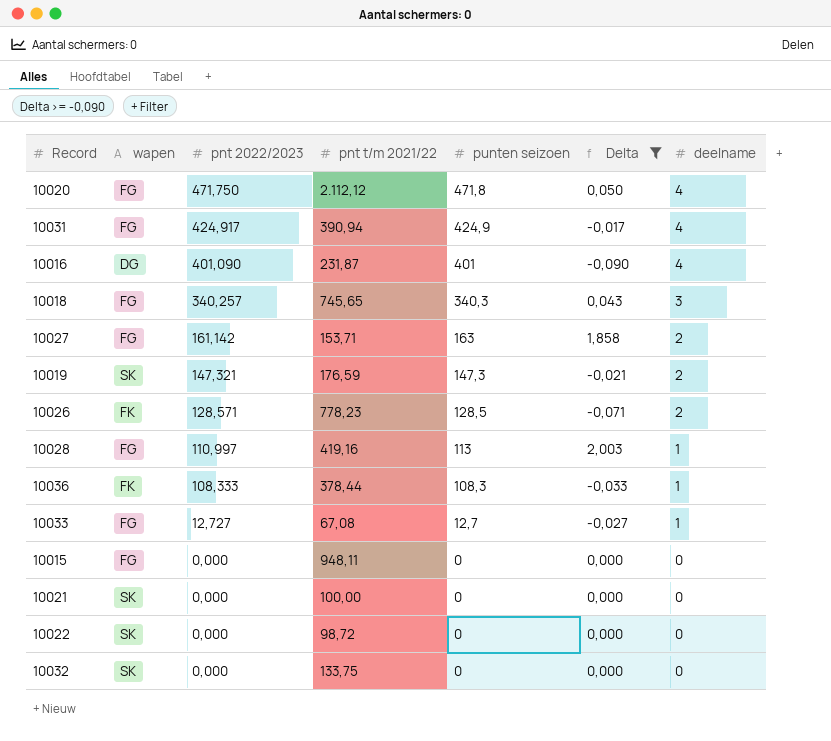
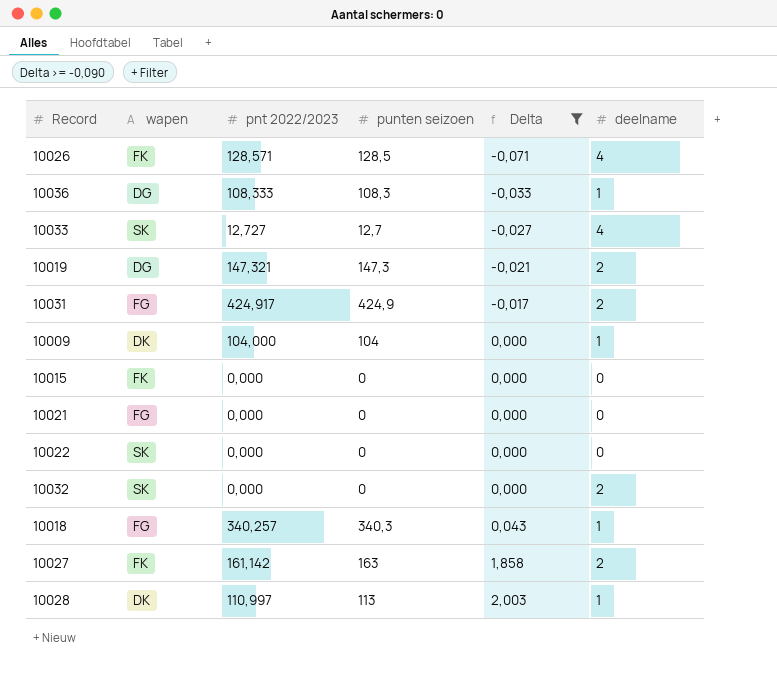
row order: pnt 2022/2023 descending -> Delta ascending
column pnt t/m 2021/22 | position: 4 -> none
row 10020: FG | 471,750 | 2.112,12 | 471,8 | 0,050 | 4 -> none
row 10016: DG | 401,090 | 231,87 | 401 | -0,090 | 4 -> none
10026 | deelname: 2 -> 4
10036 | wapen: FK -> DG
10033 | wapen: FG -> SK
10033 | deelname: 1 -> 4
10019 | wapen: SK -> DG
10031 | deelname: 4 -> 2
row 10009: none -> DK | 104,000 | 104 | 0,000 | 1
10015 | wapen: FG -> FK
10021 | wapen: SK -> FG
10032 | deelname: 0 -> 2
10018 | deelname: 3 -> 1
10027 | wapen: FG -> FK
10028 | wapen: FG -> DK

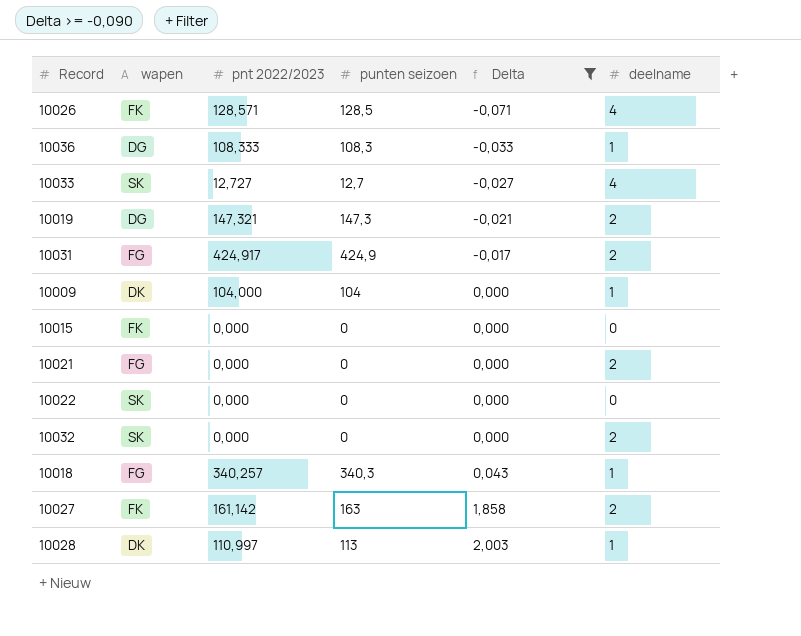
10021 | deelname: 0 -> 2

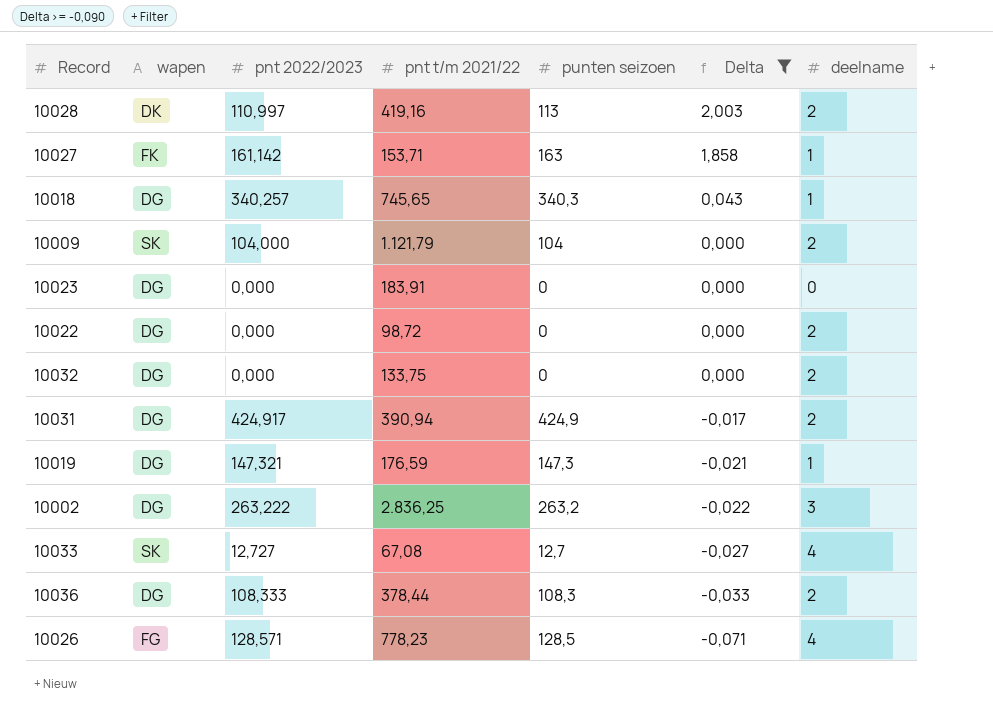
row order: Delta ascending -> Delta descending
column pnt t/m 2021/22 | position: none -> 4
row 10015: FK | 0,000 | 0 | 0,000 | 0 -> none
row 10021: FG | 0,000 | 0 | 0,000 | 2 -> none
10028 | deelname: 1 -> 2
10027 | deelname: 2 -> 1
10018 | wapen: FG -> DG
10009 | wapen: DK -> SK
10009 | deelname: 1 -> 2
row 10023: none -> DG | 0,000 | 183,91 | 0 | 0,000 | 0
10022 | wapen: SK -> DG
10022 | deelname: 0 -> 2
10032 | wapen: SK -> DG
10031 | wapen: FG -> DG
10019 | deelname: 2 -> 1
row 10002: none -> DG | 263,222 | 2.836,25 | 263,2 | -0,022 | 3
10036 | deelname: 1 -> 2
10026 | wapen: FK -> FG

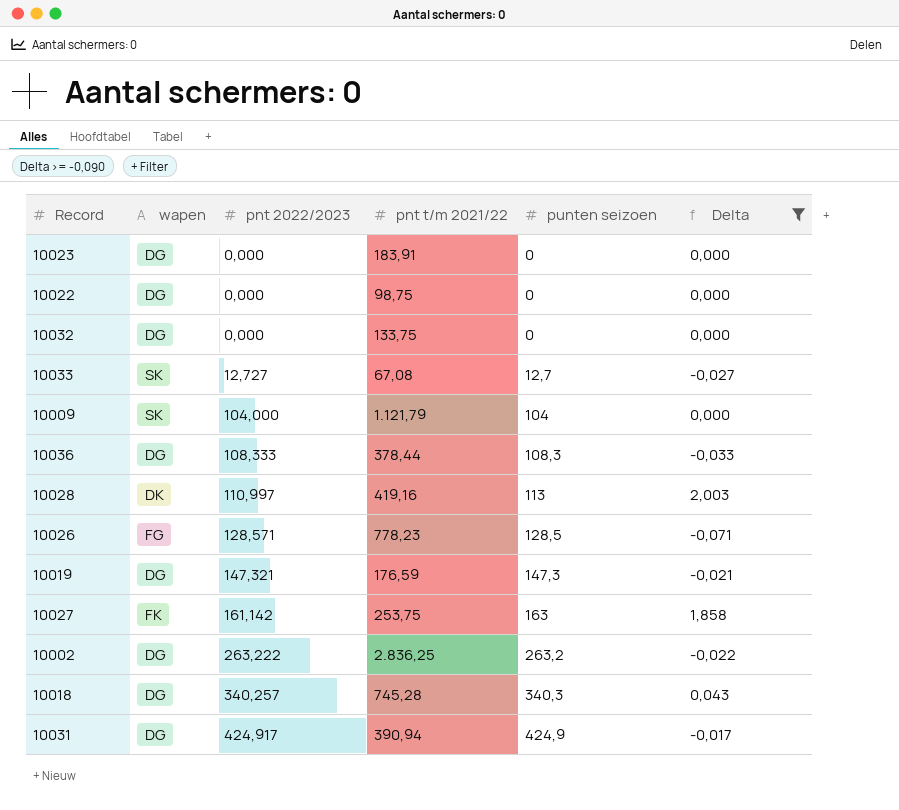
row order: Delta descending -> pnt 2022/2023 ascending
column deelname | position: 7 -> none
10022 | pnt t/m 2021/22: 98,72 -> 98,75
10027 | pnt t/m 2021/22: 153,71 -> 253,75
10018 | pnt t/m 2021/22: 745,65 -> 745,28

